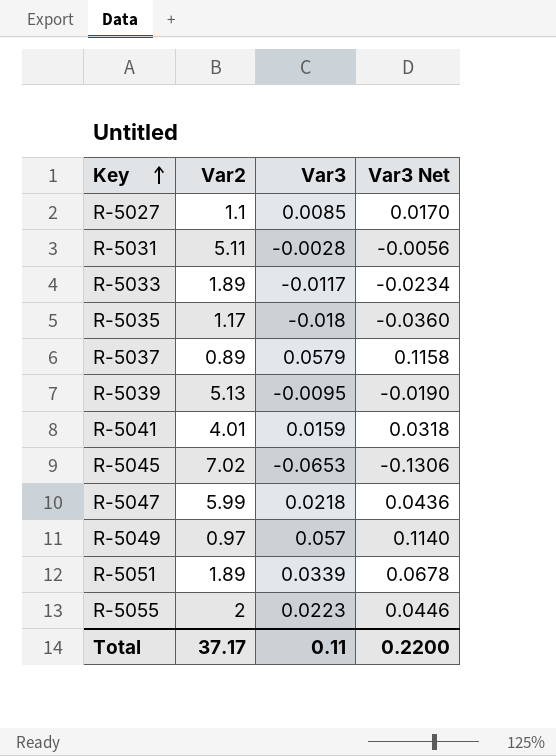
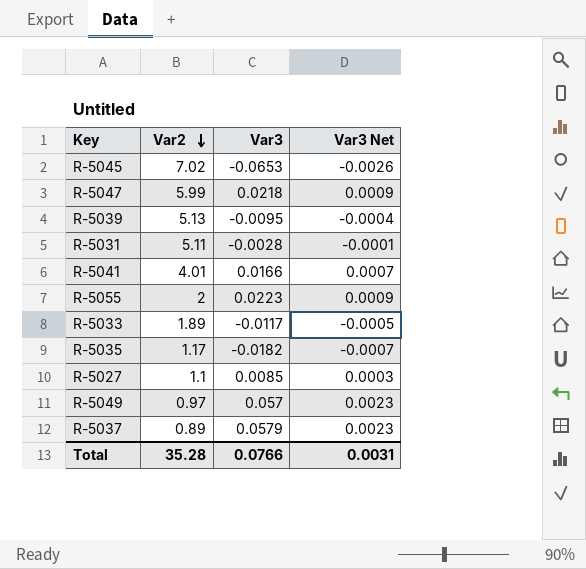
row order: Key ascending -> Var2 descending
column Var3 Net | formula: [Var3] * 2 -> [Var3] * 0.04
row R-5051: 1.89 | 0.0339 | 0.0678 -> none
R-5041 | Var3: 0.0159 -> 0.0166
R-5035 | Var3: -0.018 -> -0.0182
Total | Var2: 37.17 -> 35.28
Total | Var3: 0.11 -> 0.0766
Total | Var3 Net: 0.2200 -> 0.0031

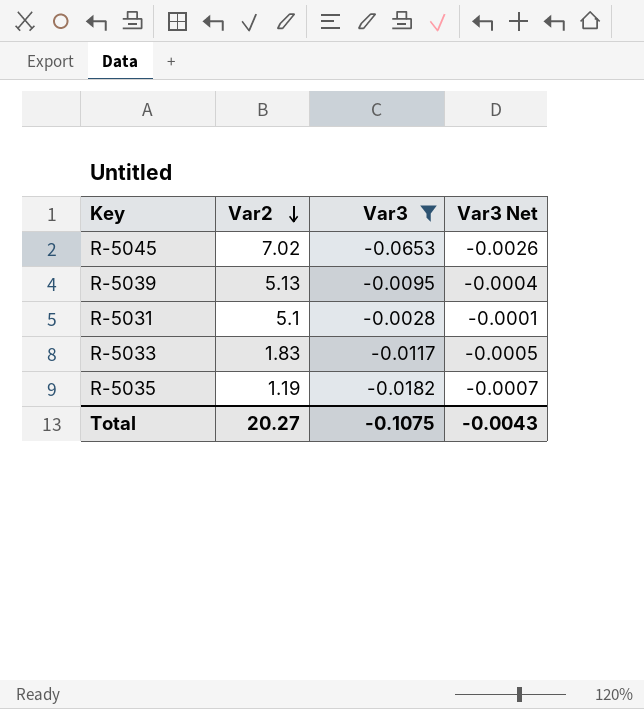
filter: none -> Var3 <= -0.0028
R-5031 | Var2: 5.11 -> 5.1
R-5033 | Var2: 1.89 -> 1.83
R-5035 | Var2: 1.17 -> 1.19
Total | Var2: 35.28 -> 20.27
Total | Var3: 0.0766 -> -0.1075
Total | Var3 Net: 0.0031 -> -0.0043

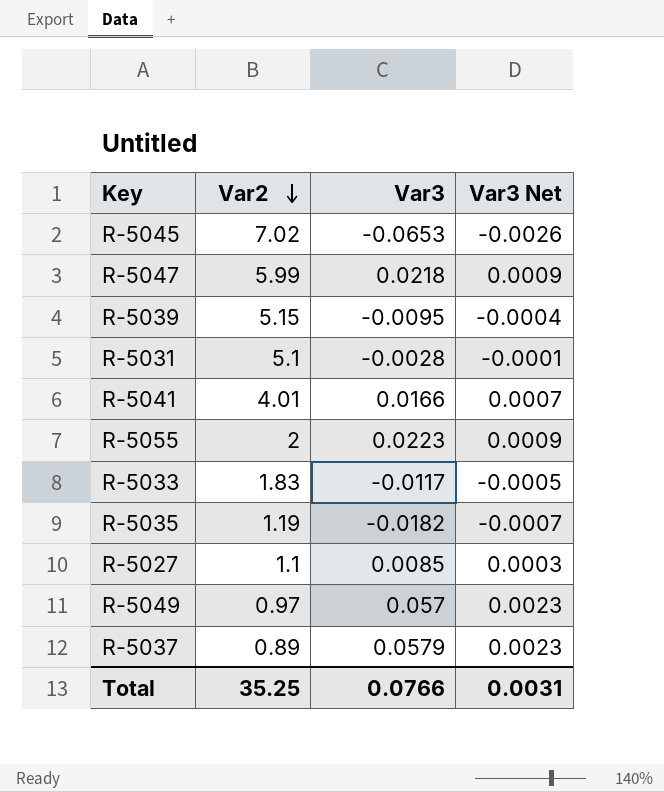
filter: Var3 <= -0.0028 -> none
R-5039 | Var2: 5.13 -> 5.15
Total | Var2: 20.27 -> 35.25
Total | Var3: -0.1075 -> 0.0766
Total | Var3 Net: -0.0043 -> 0.0031

